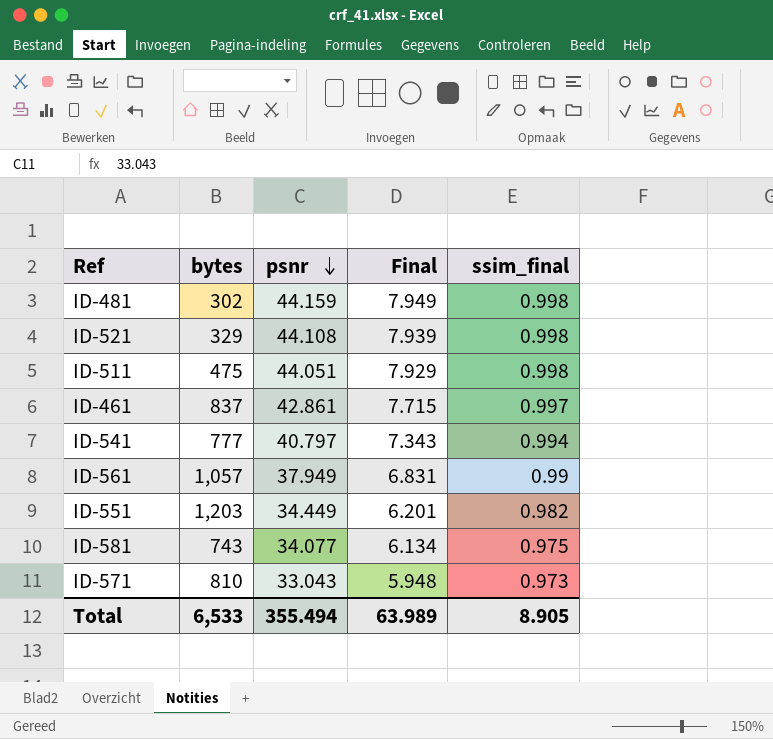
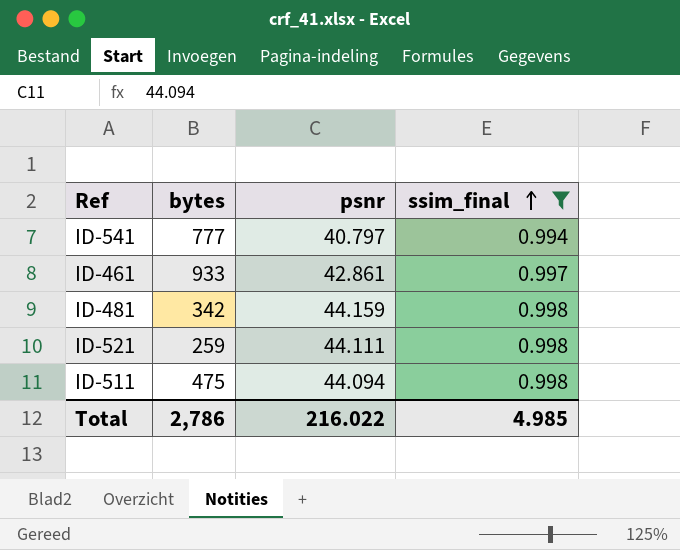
filter: none -> ssim_final >= 0.994
row order: psnr descending -> ssim_final ascending
column Final | formula: [psnr] * 0.18 -> none
ID-461 | bytes: 837 -> 933
ID-481 | bytes: 302 -> 342
ID-521 | bytes: 329 -> 259
ID-521 | psnr: 44.108 -> 44.111
ID-511 | psnr: 44.051 -> 44.094
Total | bytes: 6,533 -> 2,786
Total | psnr: 355.494 -> 216.022
Total | ssim_final: 8.905 -> 4.985

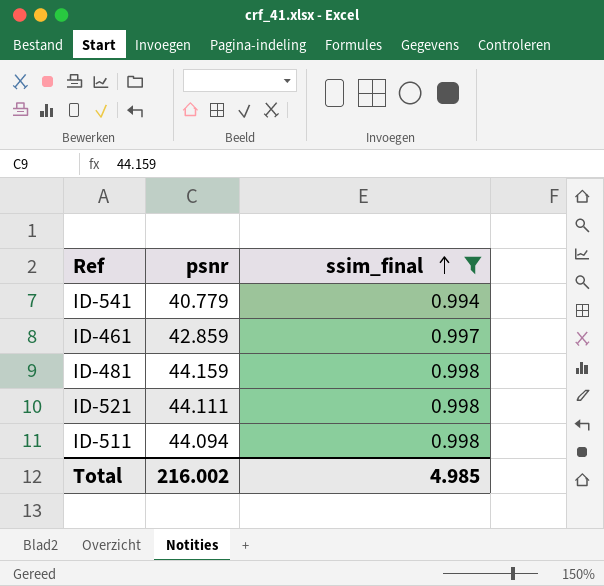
column bytes | position: 2 -> none
ID-541 | psnr: 40.797 -> 40.779
ID-461 | psnr: 42.861 -> 42.859
Total | psnr: 216.022 -> 216.002

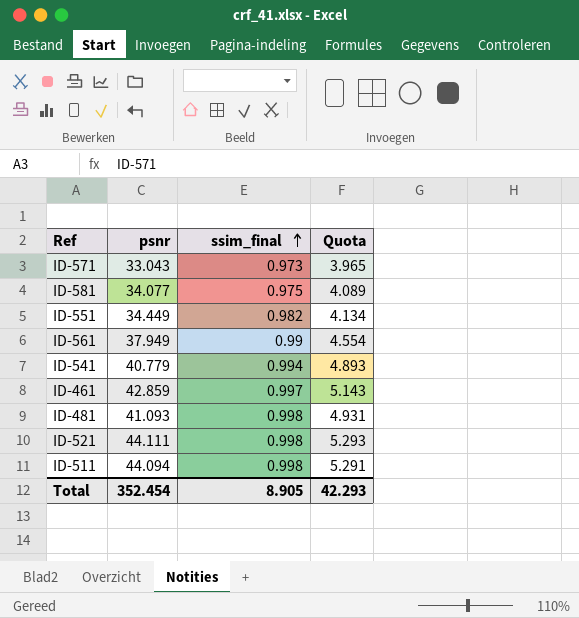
filter: ssim_final >= 0.994 -> none
column Quota | formula: none -> [psnr] * 0.12
ID-481 | psnr: 44.159 -> 41.093
Total | psnr: 216.002 -> 352.454
Total | ssim_final: 4.985 -> 8.905

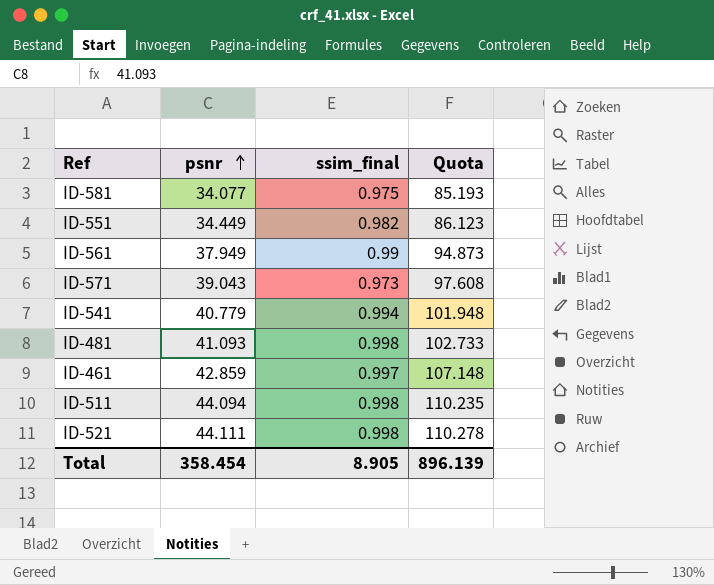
row order: ssim_final ascending -> psnr ascending
column Quota | formula: [psnr] * 0.12 -> [psnr] * 2.5
ID-571 | psnr: 33.043 -> 39.043
Total | psnr: 352.454 -> 358.454
Total | Quota: 42.293 -> 896.139

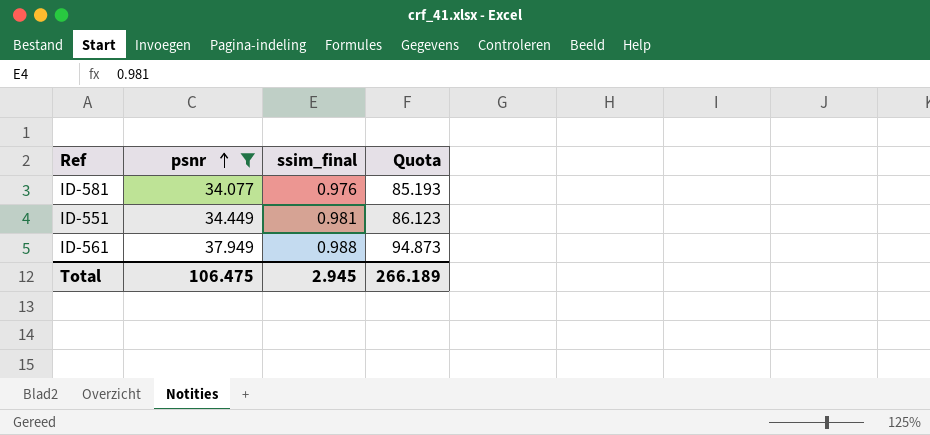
filter: none -> psnr <= 37.949
ID-581 | ssim_final: 0.975 -> 0.976
ID-551 | ssim_final: 0.982 -> 0.981
ID-561 | ssim_final: 0.99 -> 0.988
Total | psnr: 358.454 -> 106.475
Total | ssim_final: 8.905 -> 2.945
Total | Quota: 896.139 -> 266.189

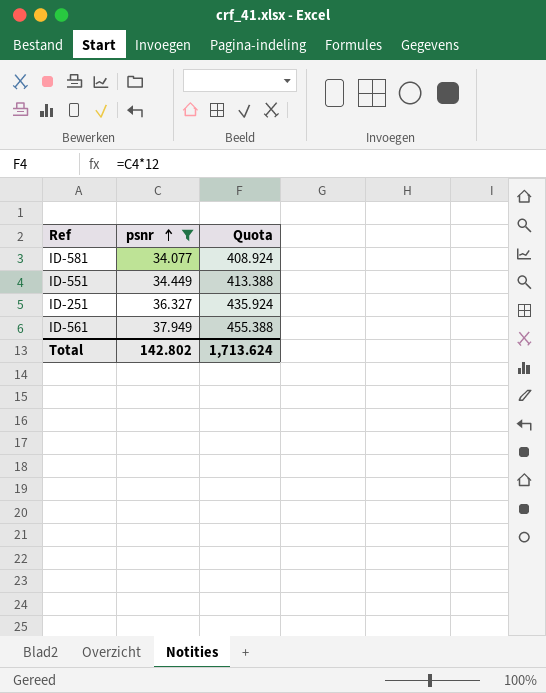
column ssim_final | position: 3 -> none
column Quota | formula: [psnr] * 2.5 -> [psnr] * 12
row ID-251: none -> 36.327 | 435.924
Total | psnr: 106.475 -> 142.802
Total | Quota: 266.189 -> 1,713.624

